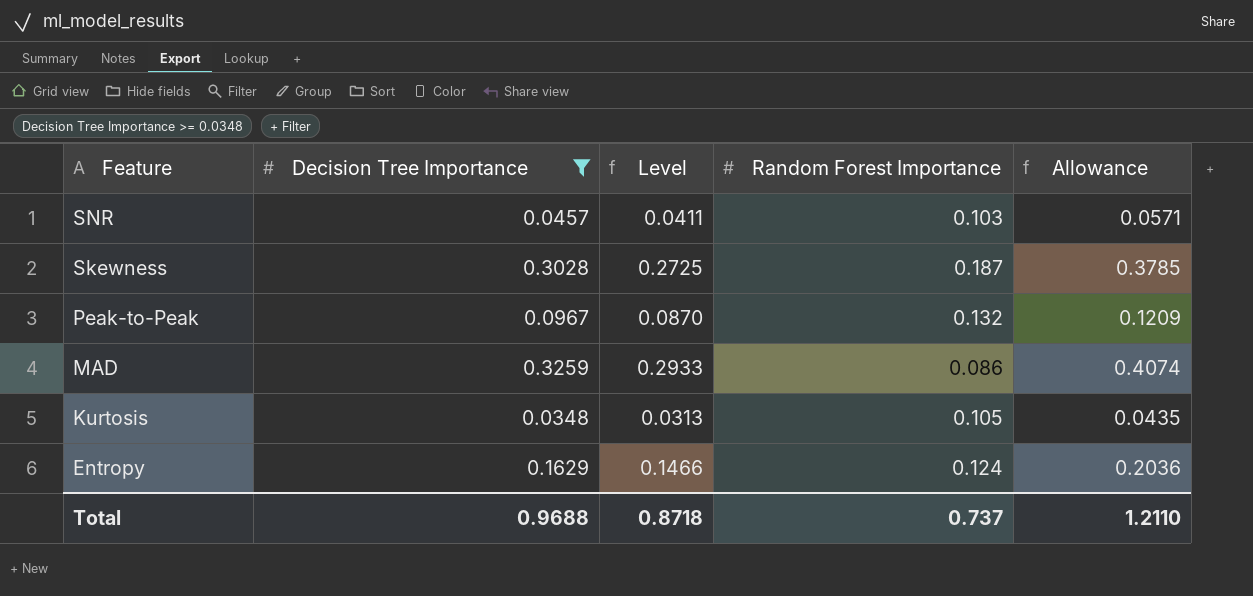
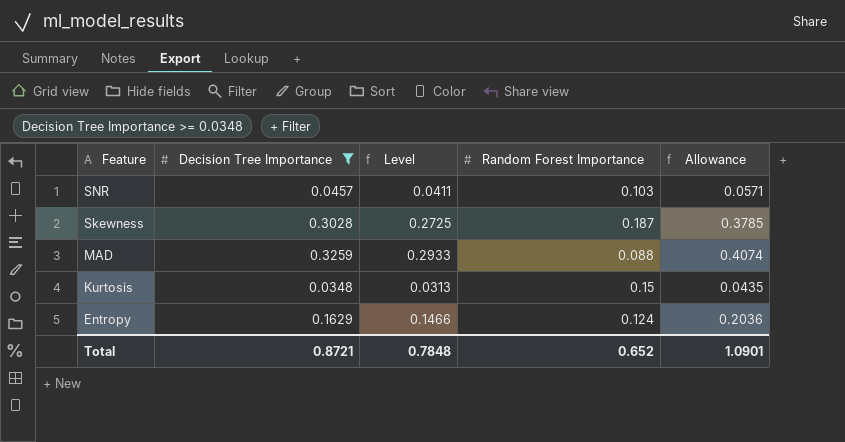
row Peak-to-Peak: 0.0967 | 0.0870 | 0.132 | 0.1209 -> none
MAD | Random Forest Importance: 0.086 -> 0.088
Kurtosis | Random Forest Importance: 0.105 -> 0.15
Total | Decision Tree Importance: 0.9688 -> 0.8721
Total | Level: 0.8718 -> 0.7848
Total | Random Forest Importance: 0.737 -> 0.652
Total | Allowance: 1.2110 -> 1.0901

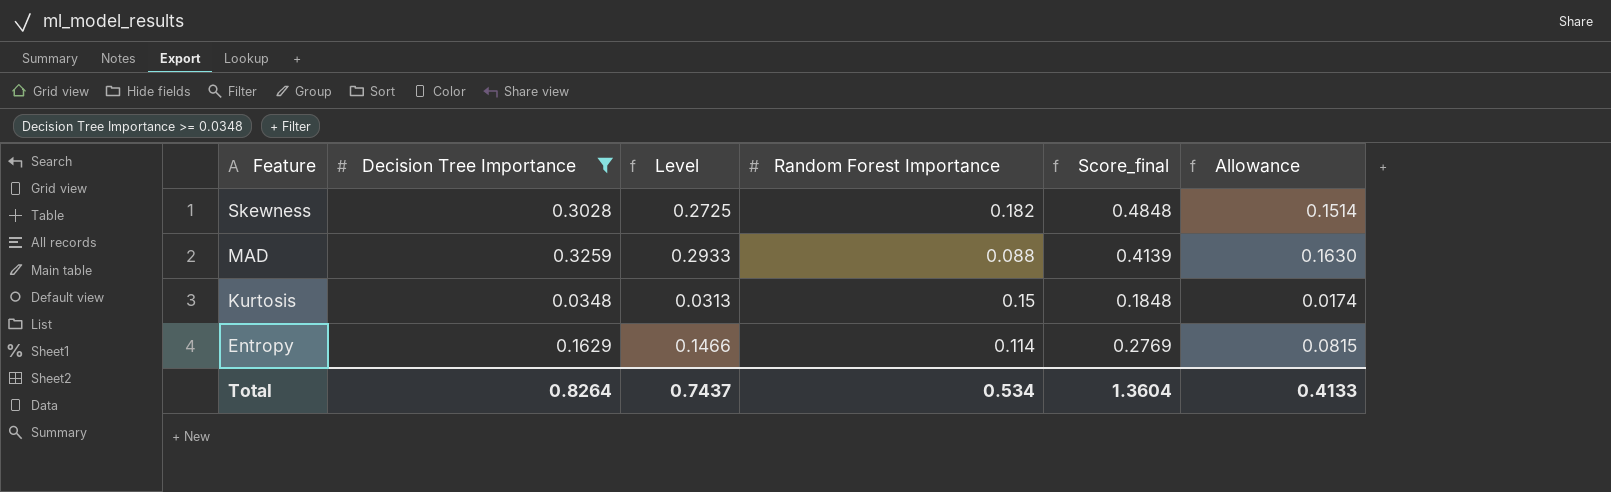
column Score_final | formula: none -> [Decision Tree Importance] + [Random Forest Importance]
column Allowance | formula: [Decision Tree Importance] * 1.25 -> [Decision Tree Importance] * 0.5
row SNR: 0.0457 | 0.0411 | 0.103 | 0.0571 -> none
Skewness | Random Forest Importance: 0.187 -> 0.182
Entropy | Random Forest Importance: 0.124 -> 0.114
Total | Decision Tree Importance: 0.8721 -> 0.8264
Total | Level: 0.7848 -> 0.7437
Total | Random Forest Importance: 0.652 -> 0.534
Total | Allowance: 1.0901 -> 0.4133

